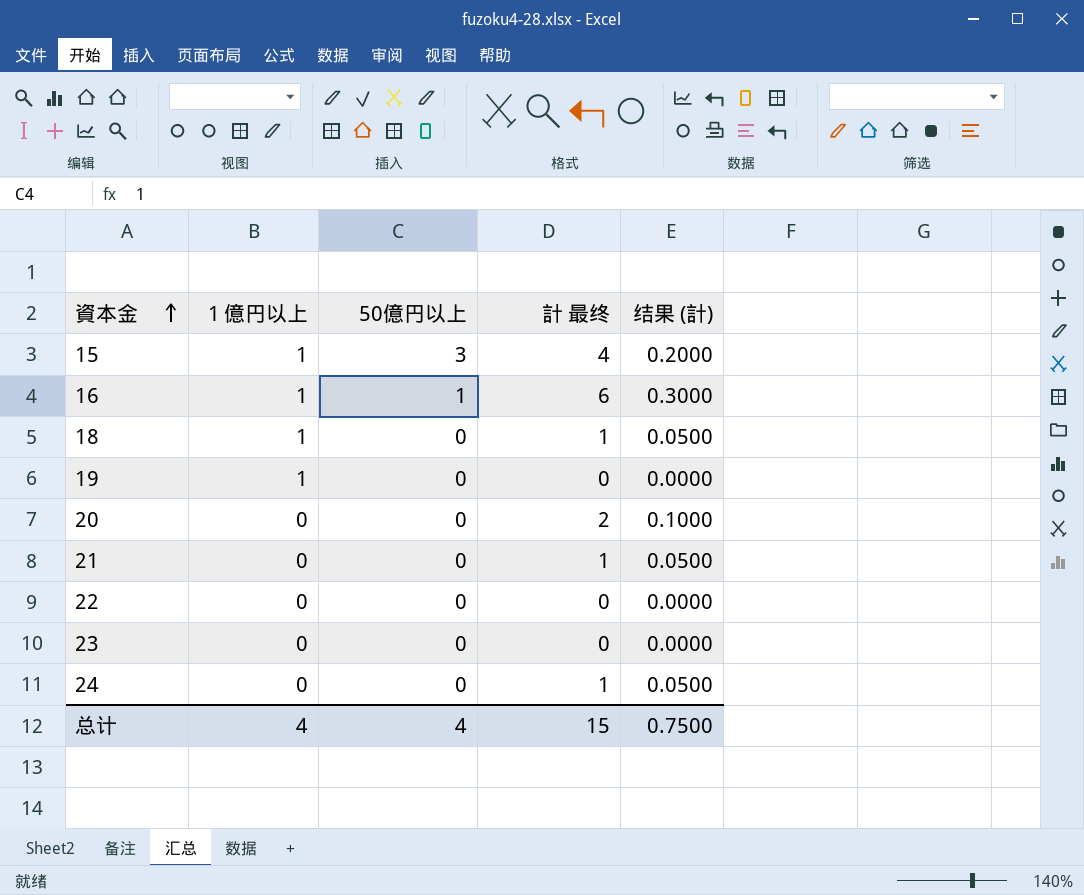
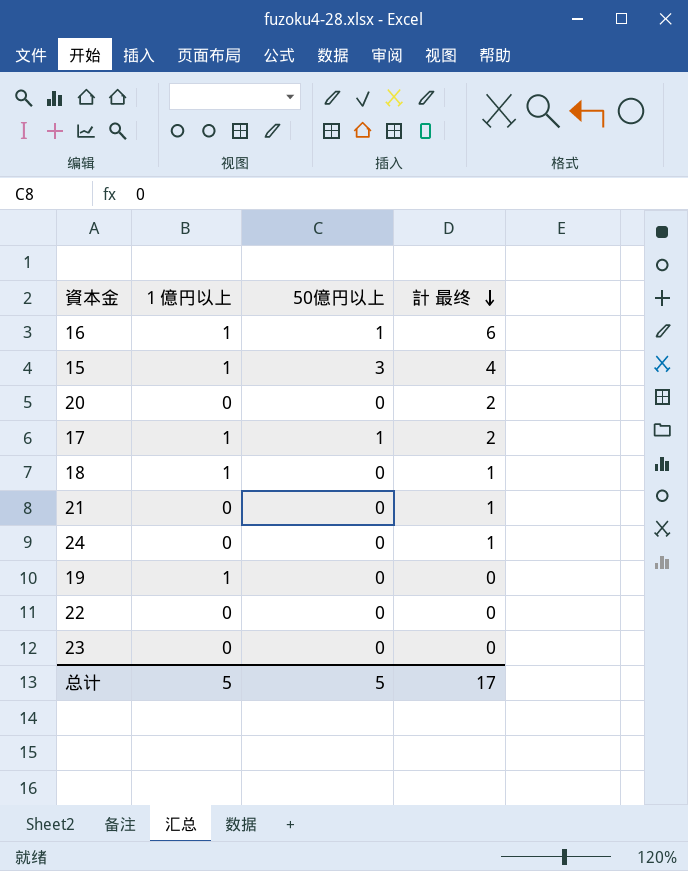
row order: 資本金 ascending -> 計 最终 descending
column 结果 (計) | formula: [計 最终] * 0.05 -> none
row 17: none -> 1 | 1 | 2
总计 | １億円以上: 4 -> 5
总计 | 50億円以上: 4 -> 5
总计 | 計 最终: 15 -> 17

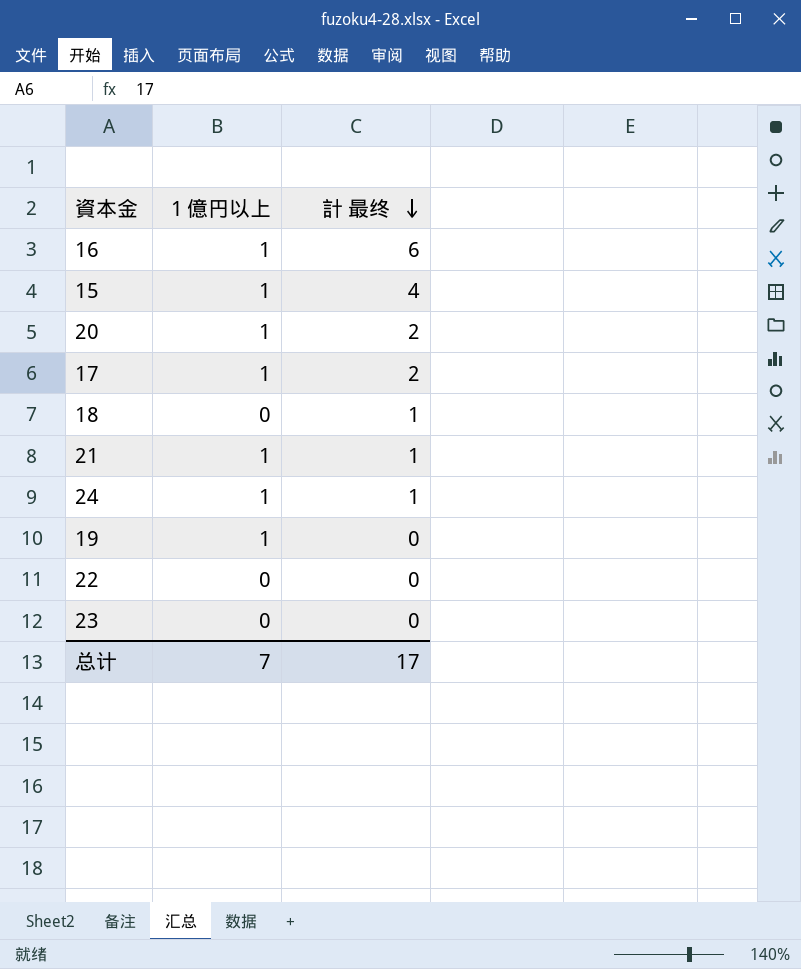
column 50億円以上 | position: 3 -> none
20 | １億円以上: 0 -> 1
18 | １億円以上: 1 -> 0
21 | １億円以上: 0 -> 1
24 | １億円以上: 0 -> 1
总计 | １億円以上: 5 -> 7

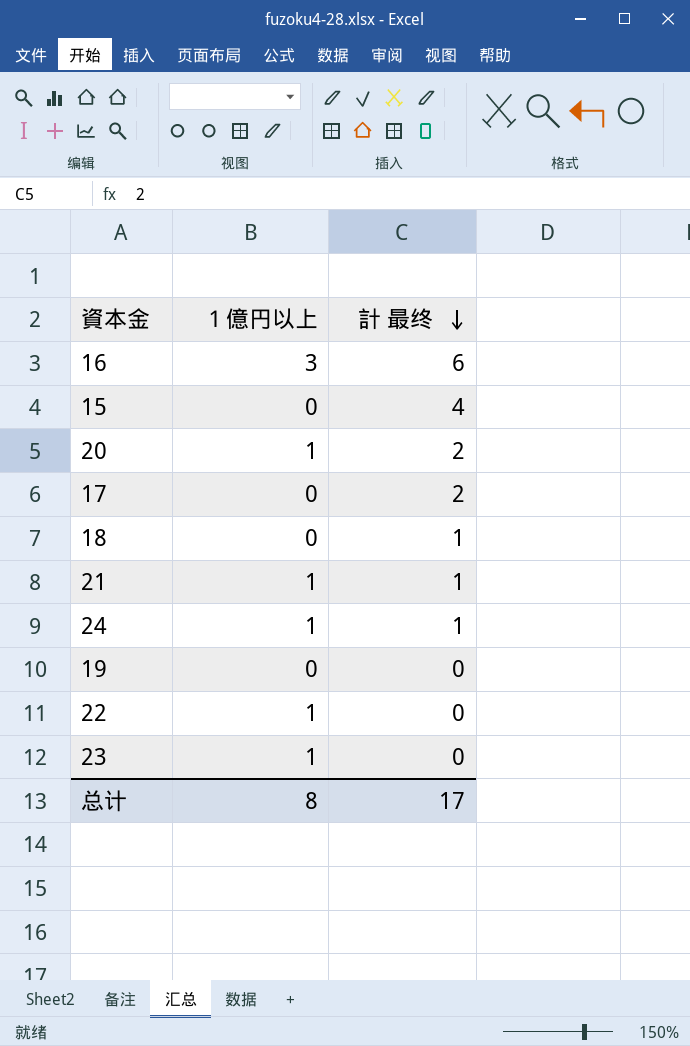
16 | １億円以上: 1 -> 3
15 | １億円以上: 1 -> 0
17 | １億円以上: 1 -> 0
19 | １億円以上: 1 -> 0
22 | １億円以上: 0 -> 1
23 | １億円以上: 0 -> 1
总计 | １億円以上: 7 -> 8

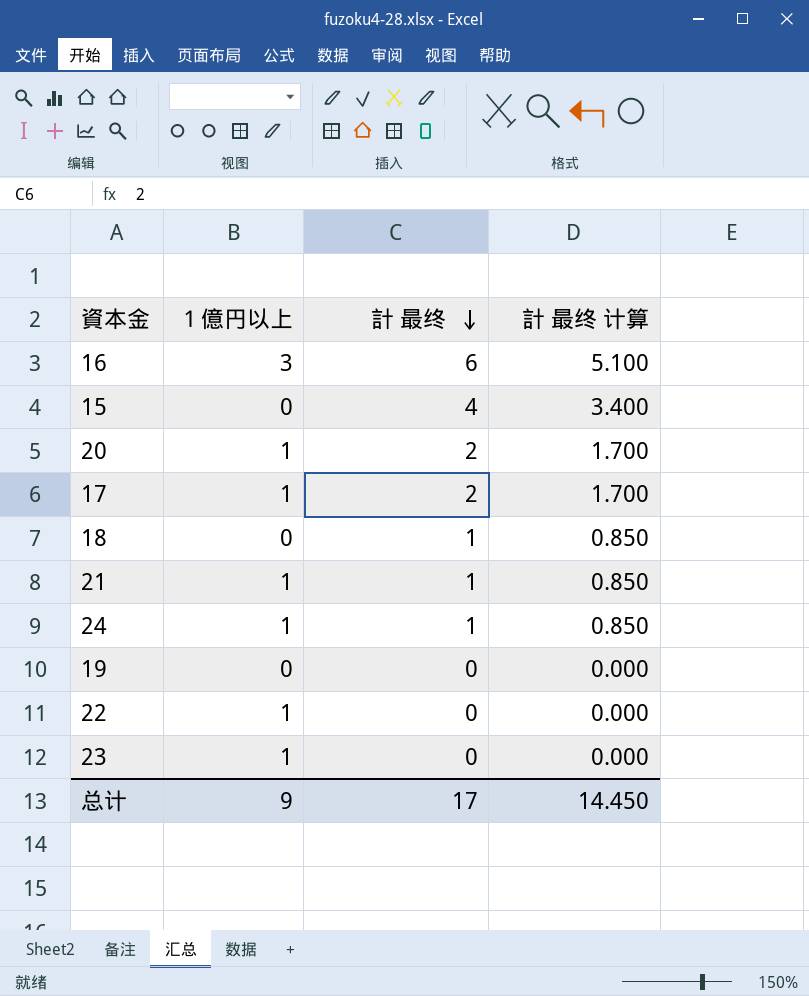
column 計 最终 计算 | formula: none -> [計 最终] * 0.85
17 | １億円以上: 0 -> 1
总计 | １億円以上: 8 -> 9

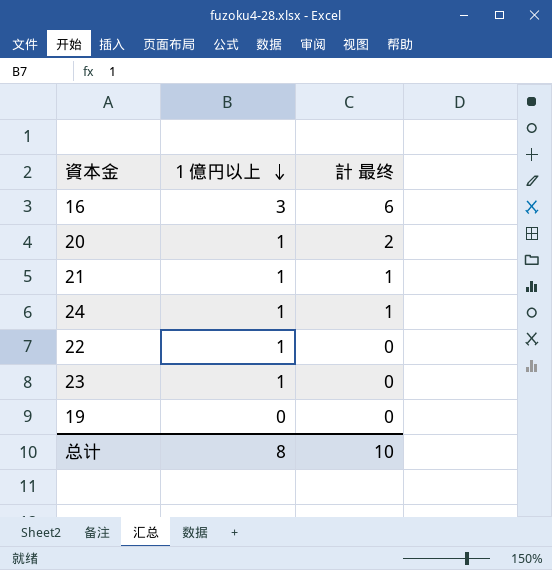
row order: 計 最终 descending -> １億円以上 descending
column 計 最终 计算 | formula: [計 最终] * 0.85 -> none
row 15: 0 | 4 | 3.400 -> none
row 17: 1 | 2 | 1.700 -> none
row 18: 0 | 1 | 0.850 -> none
总计 | １億円以上: 9 -> 8
总计 | 計 最终: 17 -> 10

